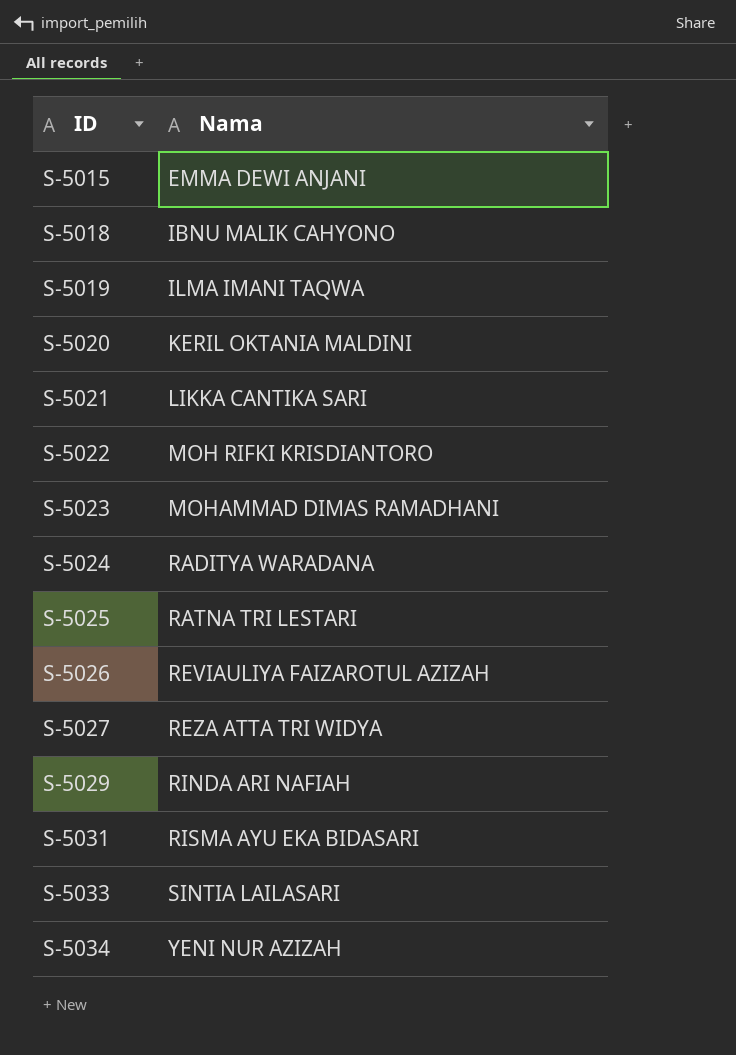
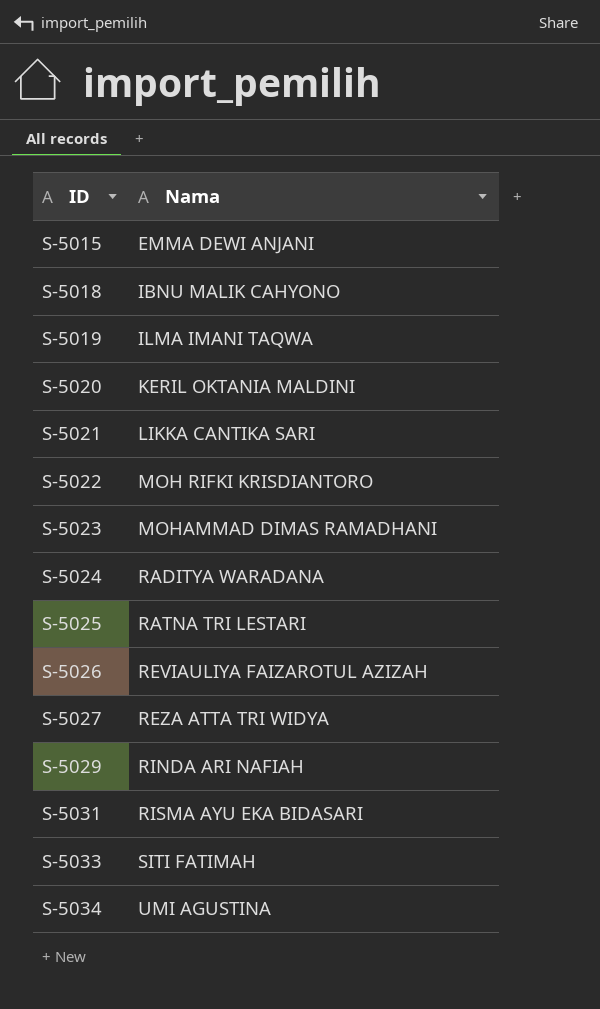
S-5033 | Nama: SINTIA LAILASARI -> SITI FATIMAH
S-5034 | Nama: YENI NUR AZIZAH -> UMI AGUSTINA

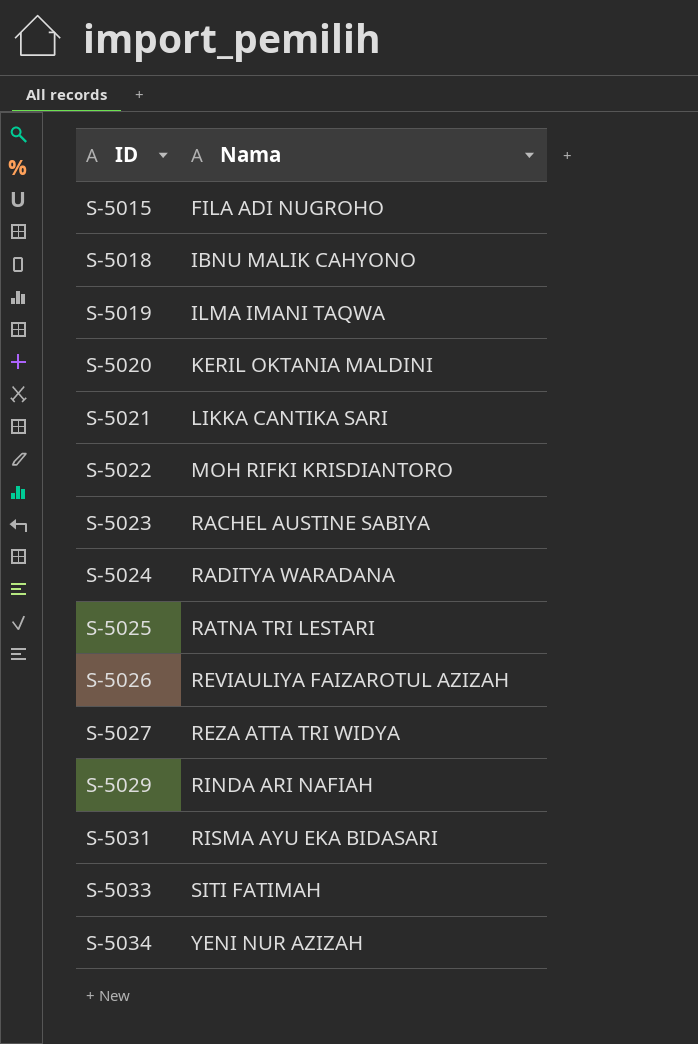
S-5015 | Nama: EMMA DEWI ANJANI -> FILA ADI NUGROHO
S-5023 | Nama: MOHAMMAD DIMAS RAMADHANI -> RACHEL AUSTINE SABIYA
S-5034 | Nama: UMI AGUSTINA -> YENI NUR AZIZAH

